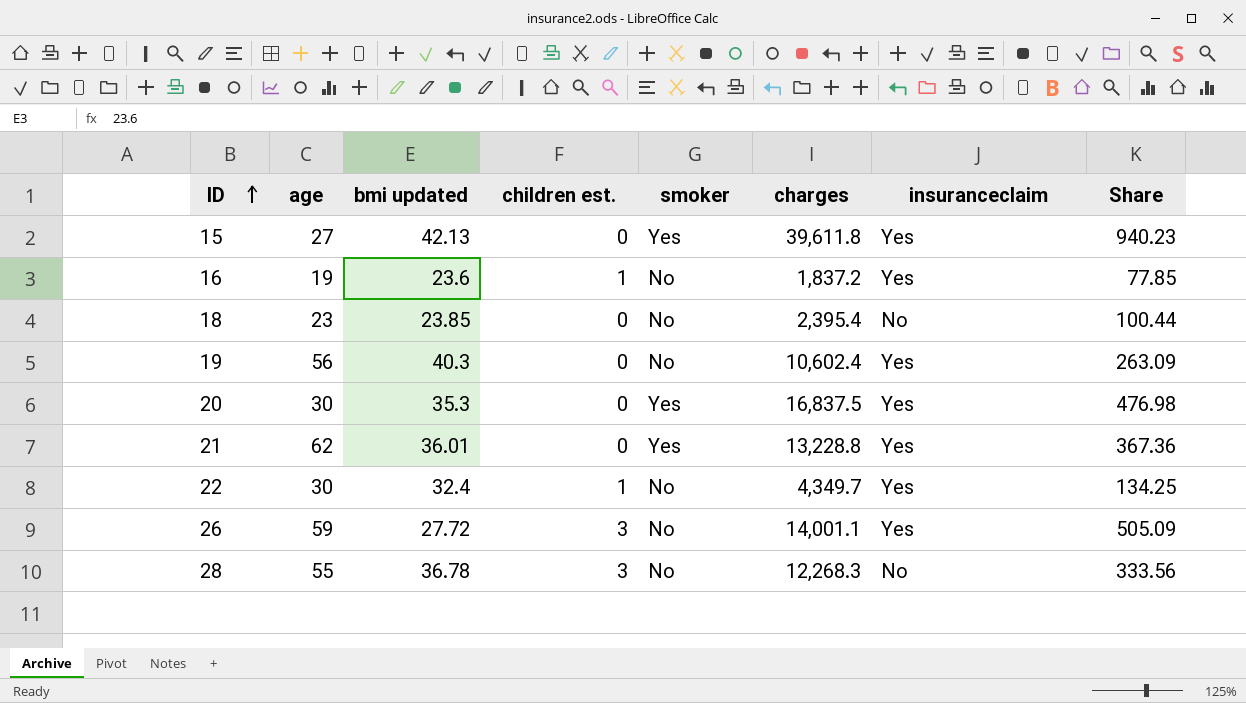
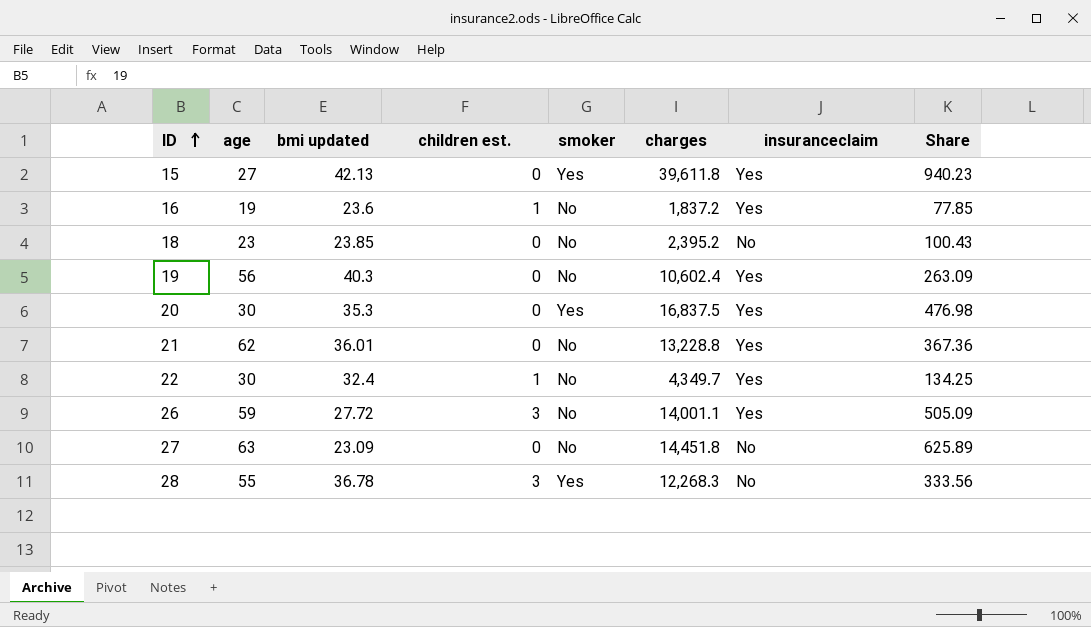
18 | charges: 2,395.4 -> 2,395.2
18 | Share: 100.44 -> 100.43
21 | smoker: Yes -> No
row 27: none -> 63 | 23.09 | 0 | No | 14,451.8 | No | 625.89
28 | smoker: No -> Yes

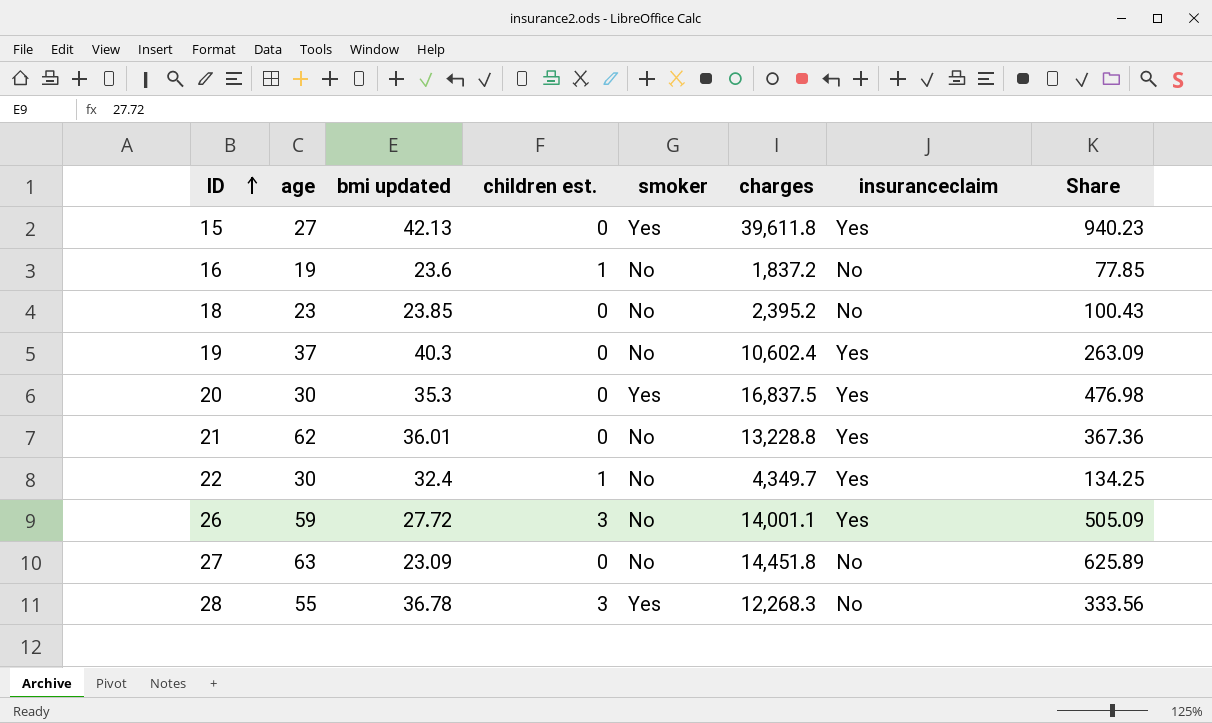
16 | insuranceclaim: Yes -> No
19 | age: 56 -> 37

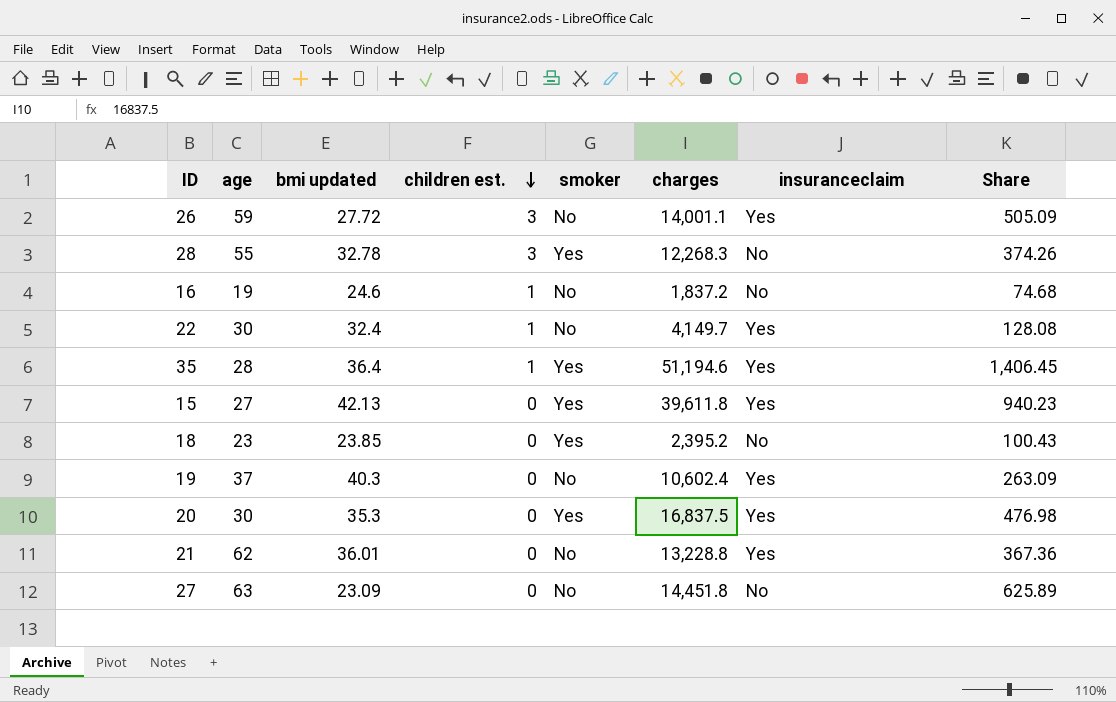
row order: ID ascending -> children est. descending
28 | bmi updated: 36.78 -> 32.78
28 | Share: 333.56 -> 374.26
16 | bmi updated: 23.6 -> 24.6
16 | Share: 77.85 -> 74.68
22 | charges: 4,349.7 -> 4,149.7
22 | Share: 134.25 -> 128.08
row 35: none -> 28 | 36.4 | 1 | Yes | 51,194.6 | Yes | 1,406.45
18 | smoker: No -> Yes

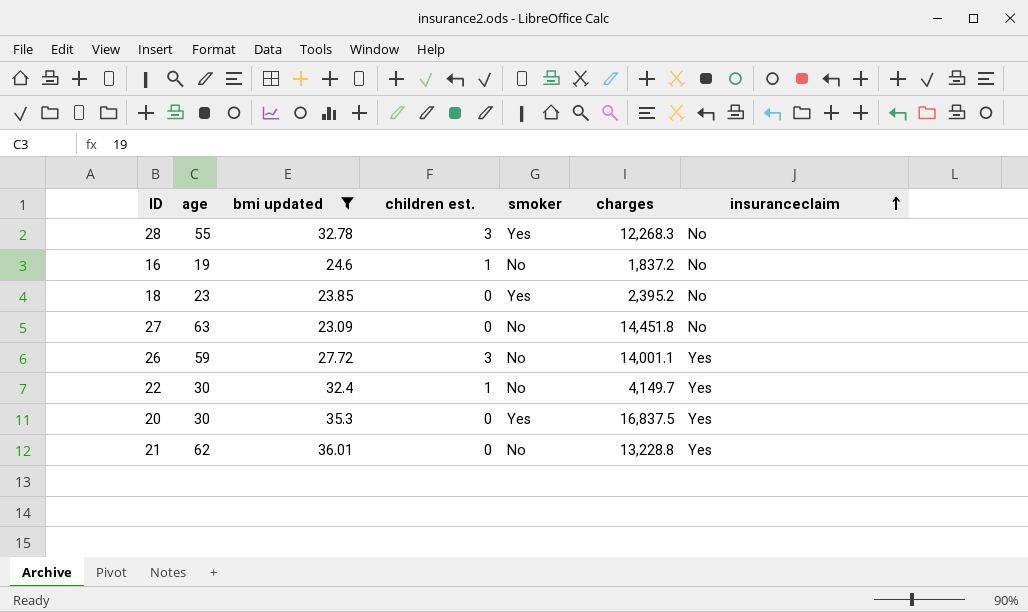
filter: none -> bmi updated <= 36.01
row order: children est. descending -> insuranceclaim ascending
column Share | formula: [charges] / [bmi updated] -> none

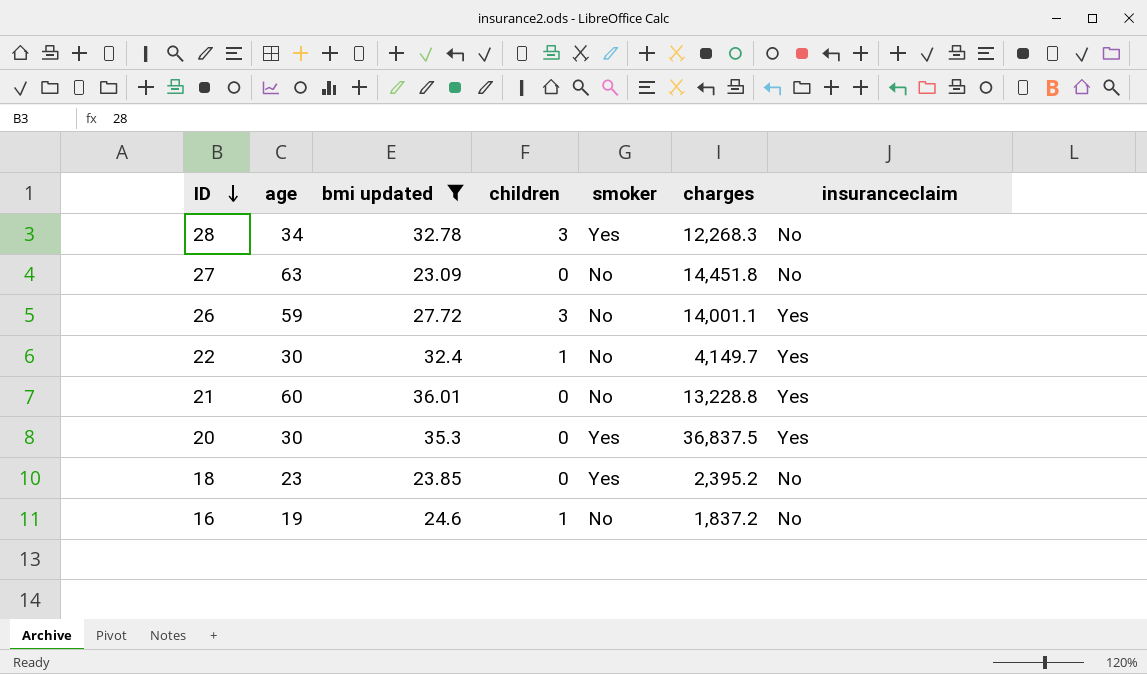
row order: insuranceclaim ascending -> ID descending
column name: children est. -> children
28 | age: 55 -> 34
21 | age: 62 -> 60
20 | charges: 16,837.5 -> 36,837.5

